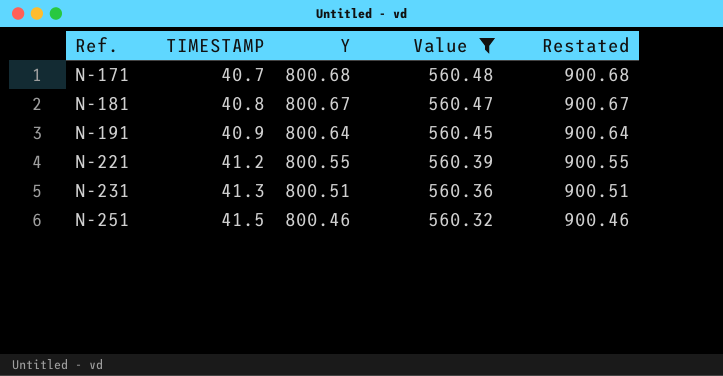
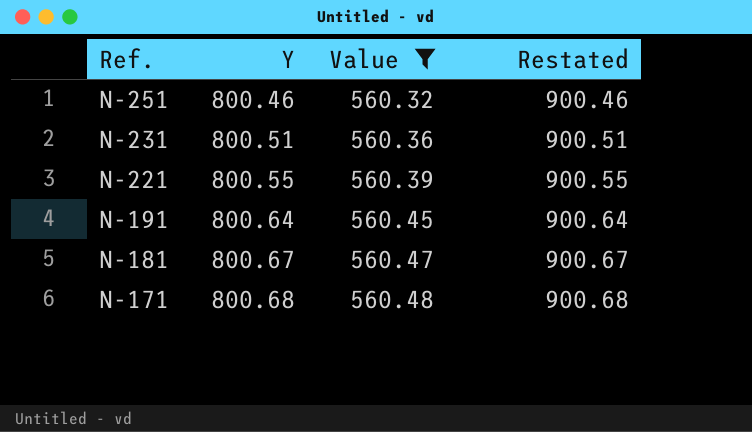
row order: Ref. ascending -> Ref. descending
column TIMESTAMP | position: 2 -> none

